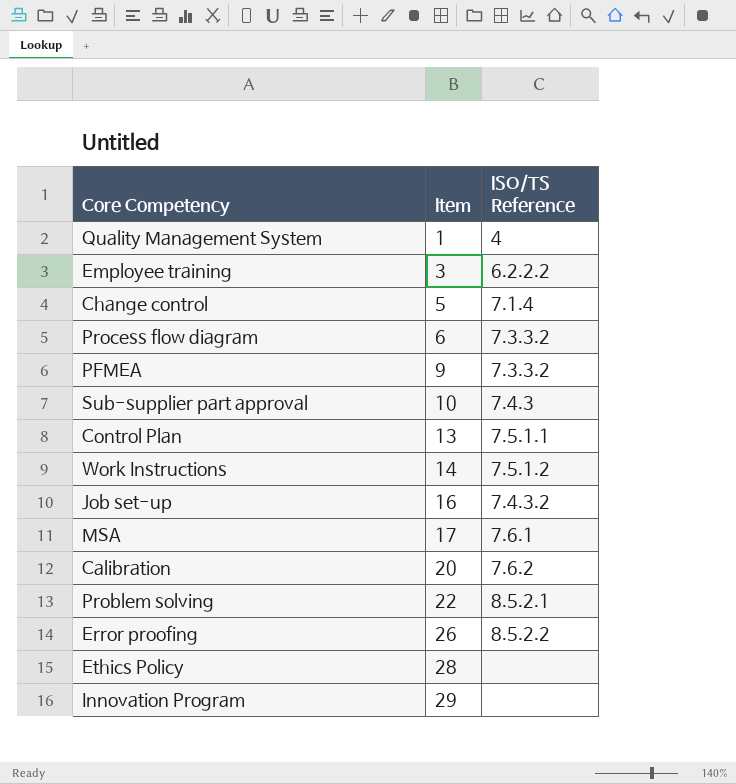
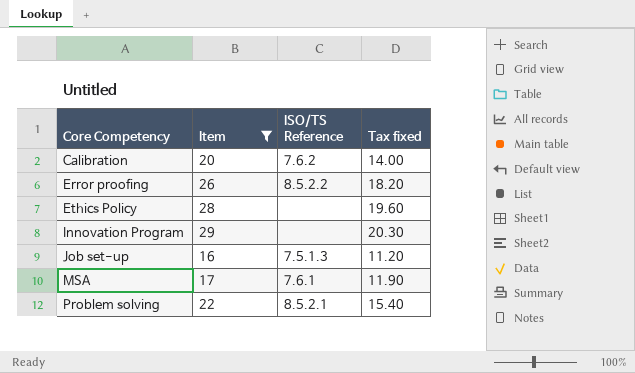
filter: none -> Item >= 16
row order: Item ascending -> Core Competency ascending
column Tax fixed | formula: none -> [Item] * 0.7
Job set-up | ISO/TS Reference: 7.4.3.2 -> 7.5.1.3

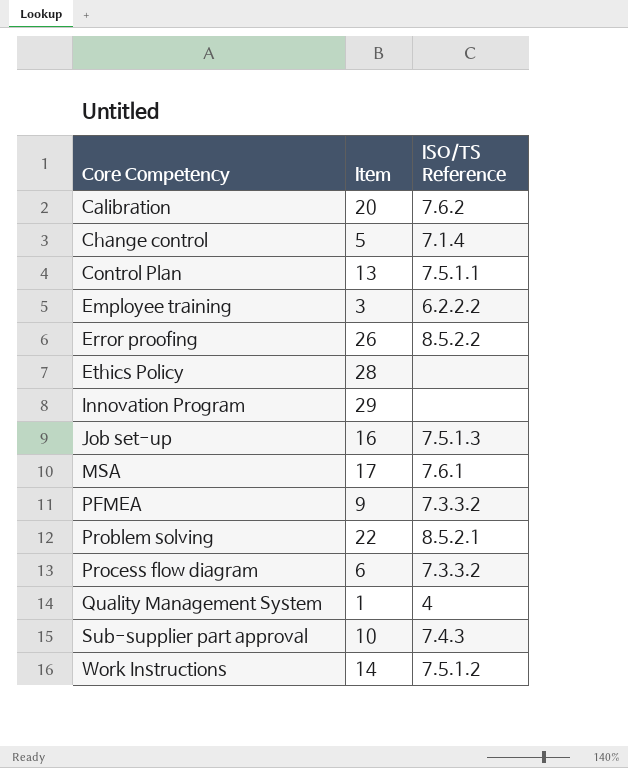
filter: Item >= 16 -> none
column Tax fixed | formula: [Item] * 0.7 -> none

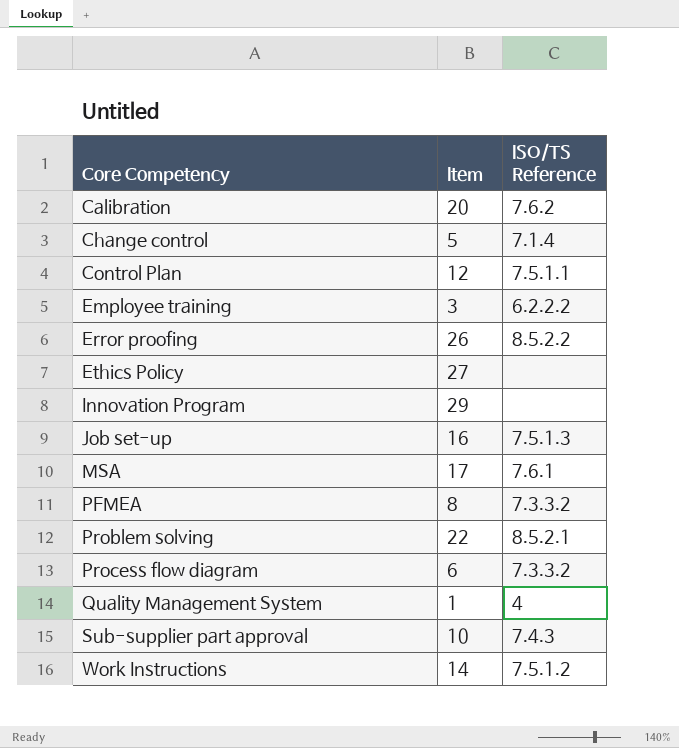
Control Plan | Item: 13 -> 12
Ethics Policy | Item: 28 -> 27
PFMEA | Item: 9 -> 8

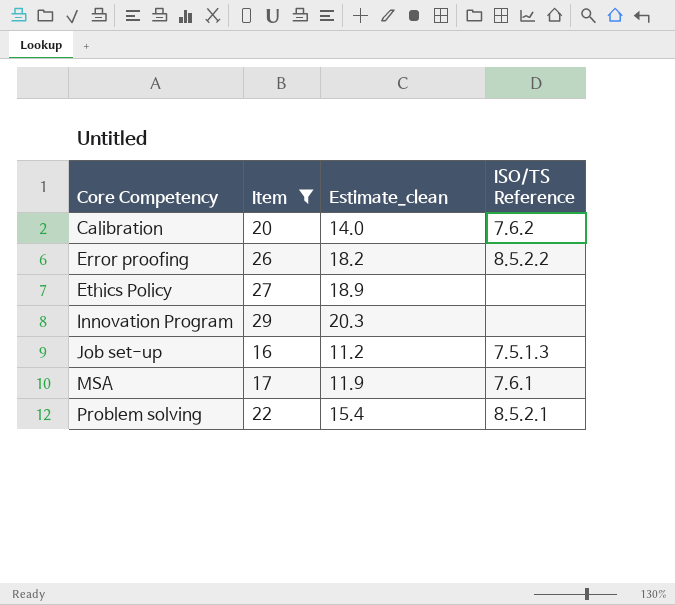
filter: none -> Item >= 16
column Estimate_clean | formula: none -> [Item] * 0.7

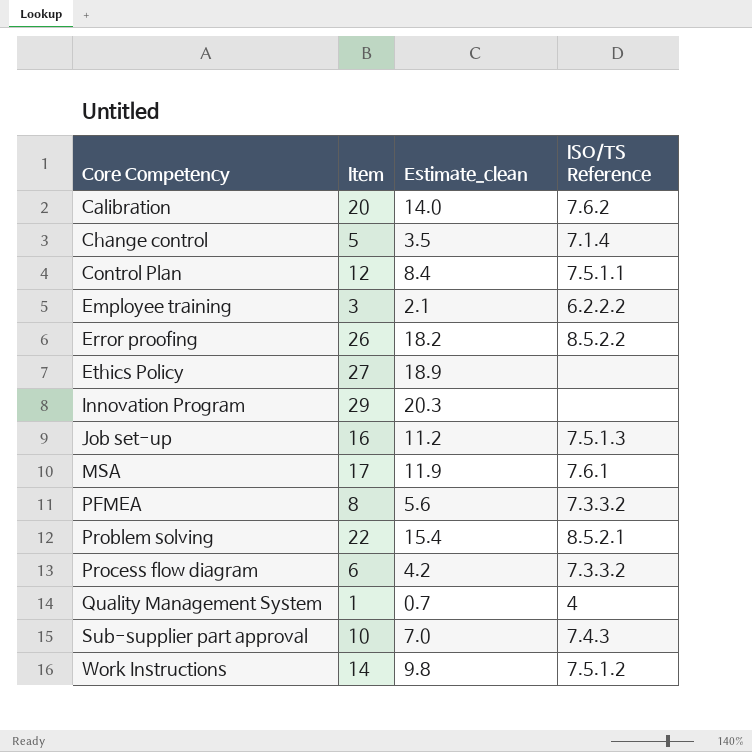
filter: Item >= 16 -> none

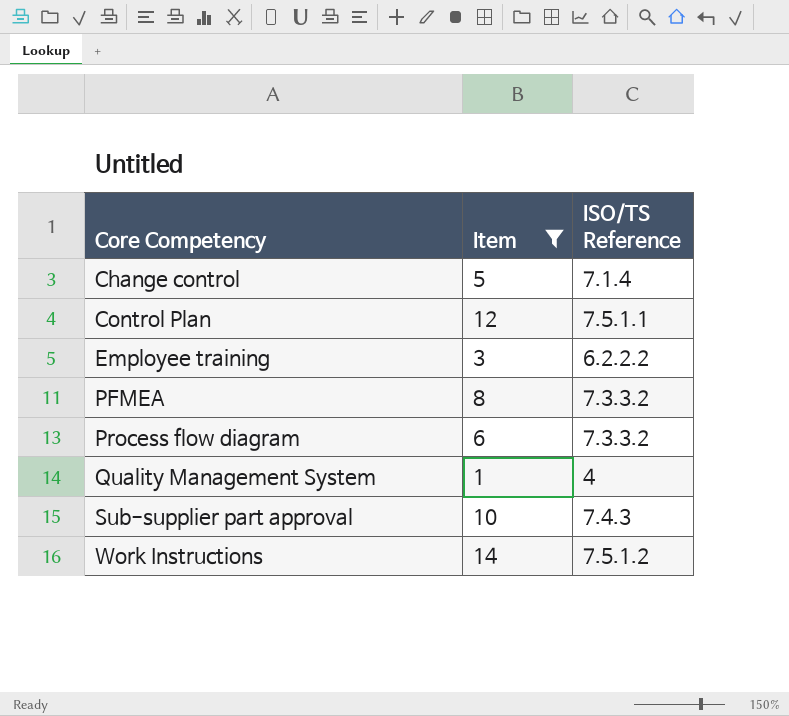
filter: none -> Item <= 14
column Estimate_clean | formula: [Item] * 0.7 -> none

